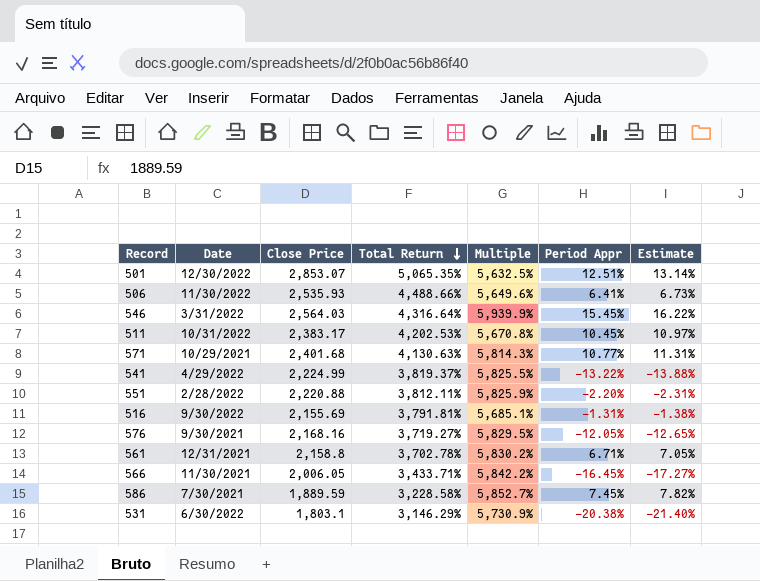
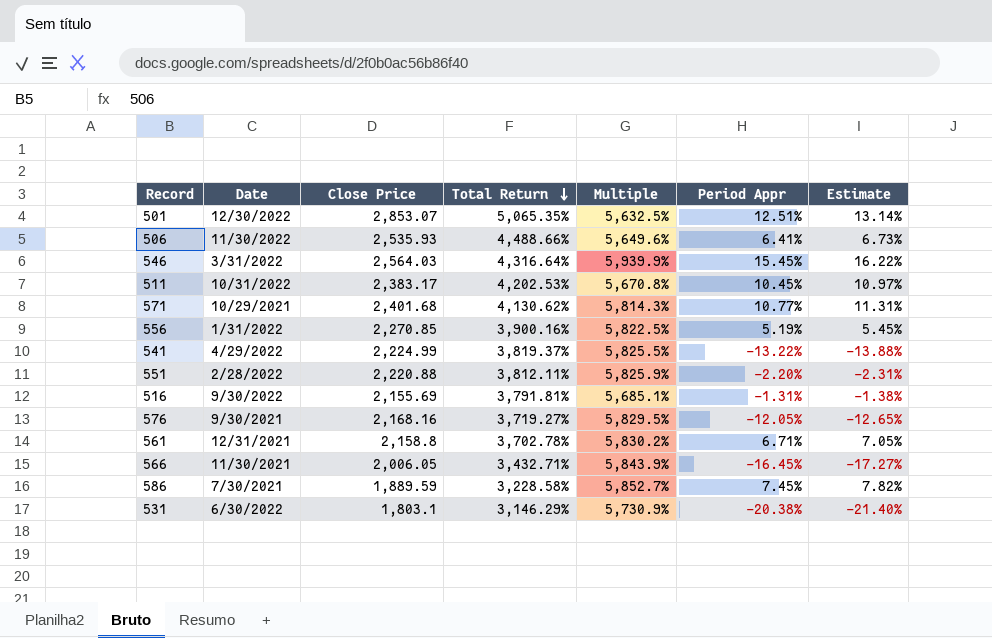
571 | Total Return: 4,130.63% -> 4,130.62%
row 556: none -> 1/31/2022 | 2,270.85 | 3,900.16% | 5,822.5% | 5.19% | 5.45%
566 | Total Return: 3,433.71% -> 3,432.71%
566 | Multiple: 5,842.2% -> 5,843.9%

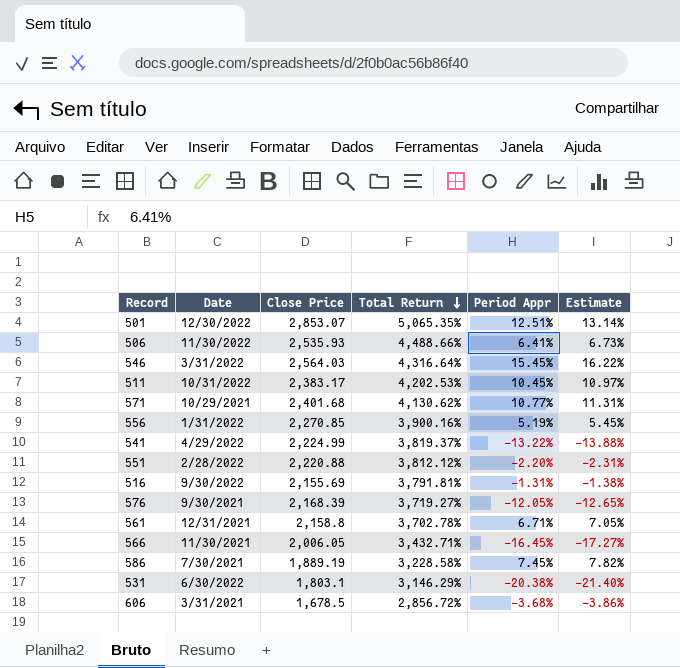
column Multiple | formula: [Close Price] / [Total Return] -> none
551 | Total Return: 3,812.11% -> 3,812.12%
576 | Close Price: 2,168.16 -> 2,168.39
586 | Close Price: 1,889.59 -> 1,889.19
row 606: none -> 3/31/2021 | 1,678.5 | 2,856.72% | -3.68% | -3.86%

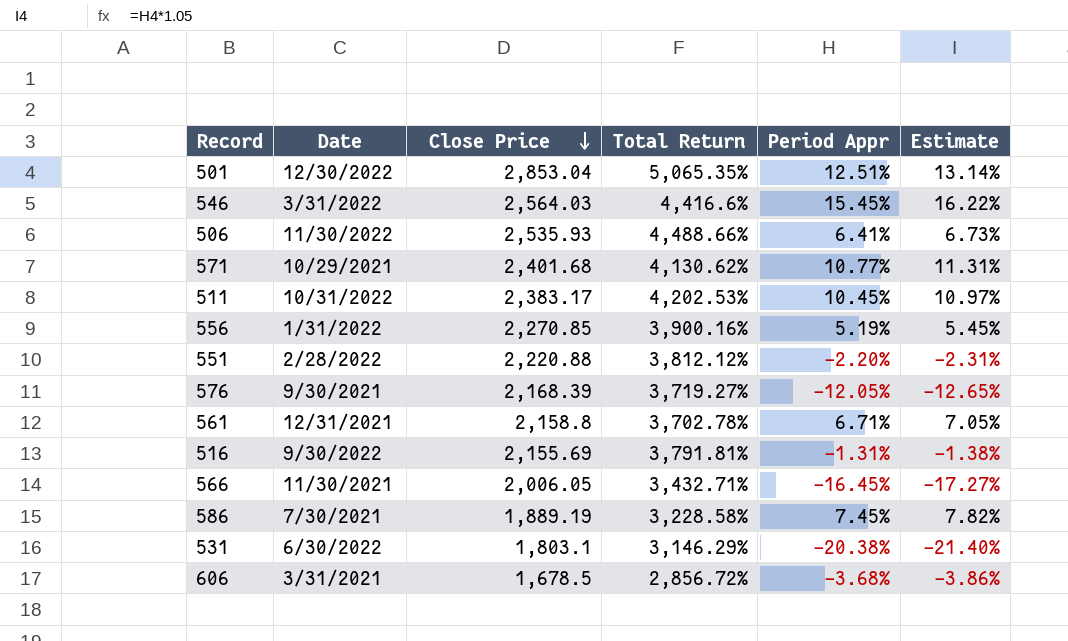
row order: Total Return descending -> Close Price descending
row 541: 4/29/2022 | 2,224.99 | 3,819.37% | -13.22% | -13.88% -> none
501 | Close Price: 2,853.07 -> 2,853.04
546 | Total Return: 4,316.64% -> 4,416.6%

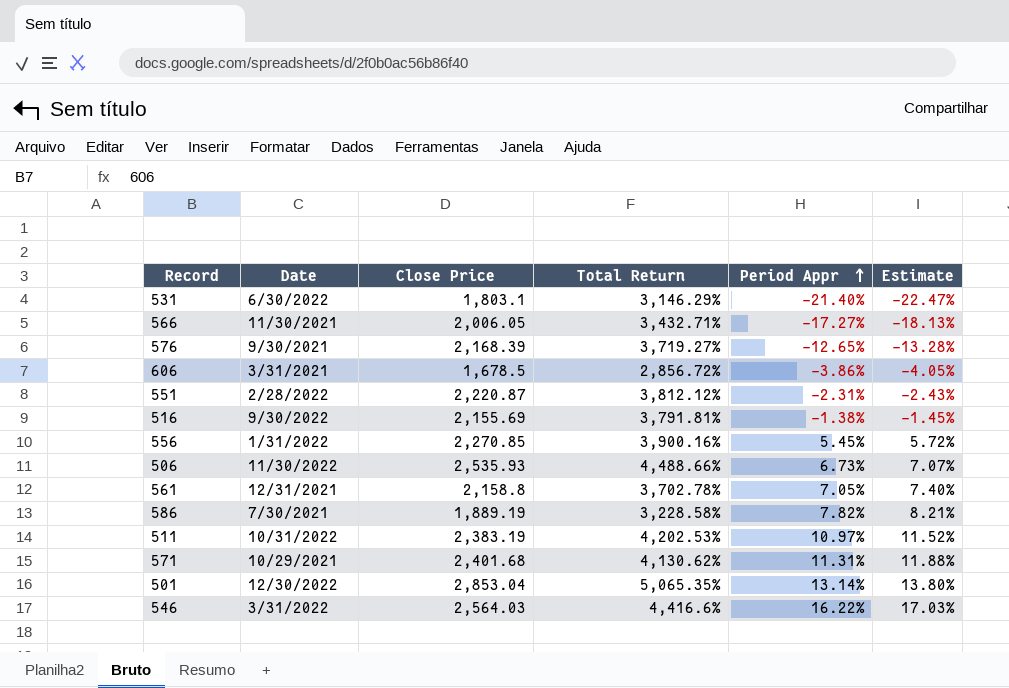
row order: Close Price descending -> Period Appr ascending
531 | Period Appr: -20.38% -> -21.40%
531 | Estimate: -21.40% -> -22.47%
566 | Period Appr: -16.45% -> -17.27%
566 | Estimate: -17.27% -> -18.13%
576 | Period Appr: -12.05% -> -12.65%
576 | Estimate: -12.65% -> -13.28%
606 | Period Appr: -3.68% -> -3.86%
606 | Estimate: -3.86% -> -4.05%
551 | Close Price: 2,220.88 -> 2,220.87
551 | Period Appr: -2.20% -> -2.31%
551 | Estimate: -2.31% -> -2.43%
516 | Period Appr: -1.31% -> -1.38%
516 | Estimate: -1.38% -> -1.45%
556 | Period Appr: 5.19% -> 5.45%
556 | Estimate: 5.45% -> 5.72%
506 | Period Appr: 6.41% -> 6.73%
506 | Estimate: 6.73% -> 7.07%
561 | Period Appr: 6.71% -> 7.05%
561 | Estimate: 7.05% -> 7.40%
586 | Period Appr: 7.45% -> 7.82%
586 | Estimate: 7.82% -> 8.21%
511 | Close Price: 2,383.17 -> 2,383.19
511 | Period Appr: 10.45% -> 10.97%
511 | Estimate: 10.97% -> 11.52%
571 | Period Appr: 10.77% -> 11.31%
571 | Estimate: 11.31% -> 11.88%
501 | Period Appr: 12.51% -> 13.14%
501 | Estimate: 13.14% -> 13.80%
546 | Period Appr: 15.45% -> 16.22%
546 | Estimate: 16.22% -> 17.03%

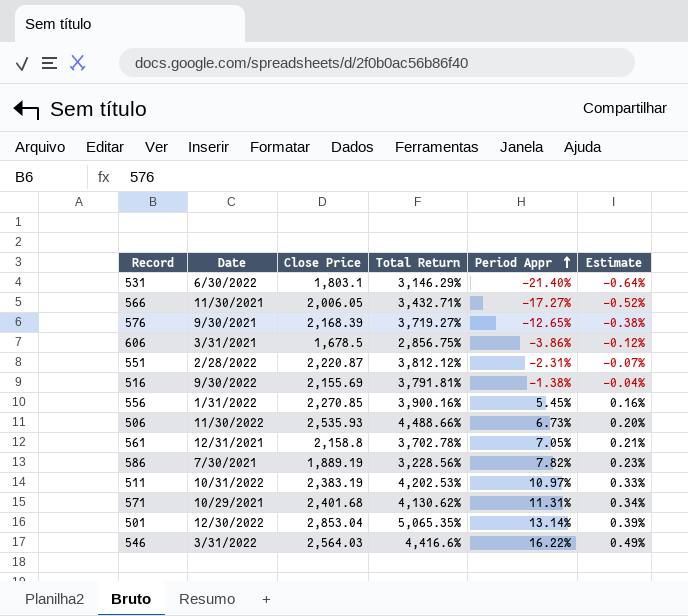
column Estimate | formula: [Period Appr] * 1.05 -> [Period Appr] * 0.03
606 | Total Return: 2,856.72% -> 2,856.75%
586 | Total Return: 3,228.58% -> 3,228.56%

